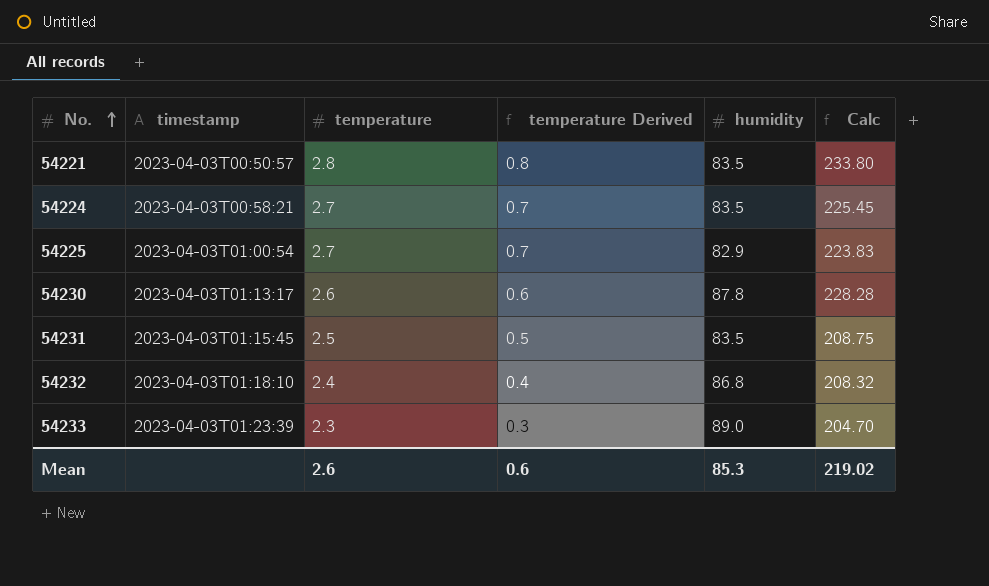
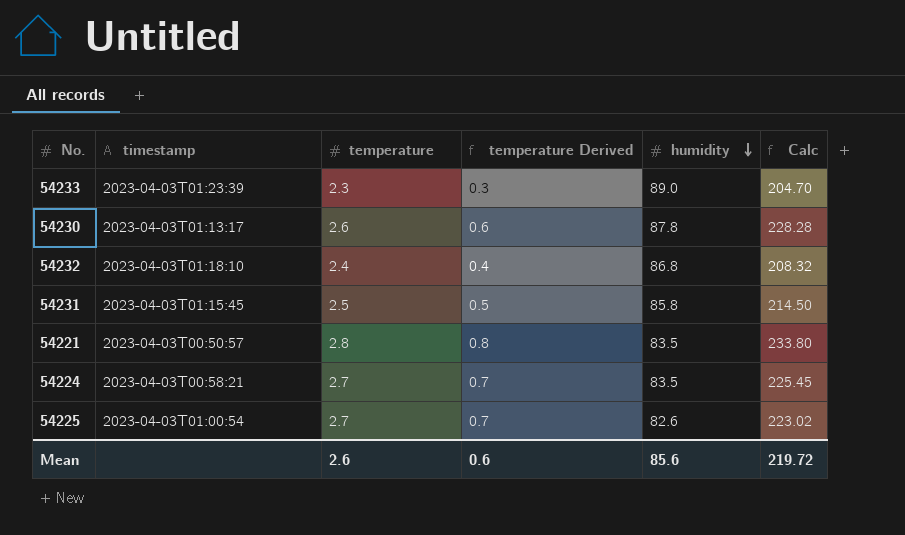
row order: No. ascending -> humidity descending
54231 | humidity: 83.5 -> 85.8
54231 | Calc: 208.75 -> 214.50
54225 | humidity: 82.9 -> 82.6
54225 | Calc: 223.83 -> 223.02
Mean | humidity: 85.3 -> 85.6
Mean | Calc: 219.02 -> 219.72

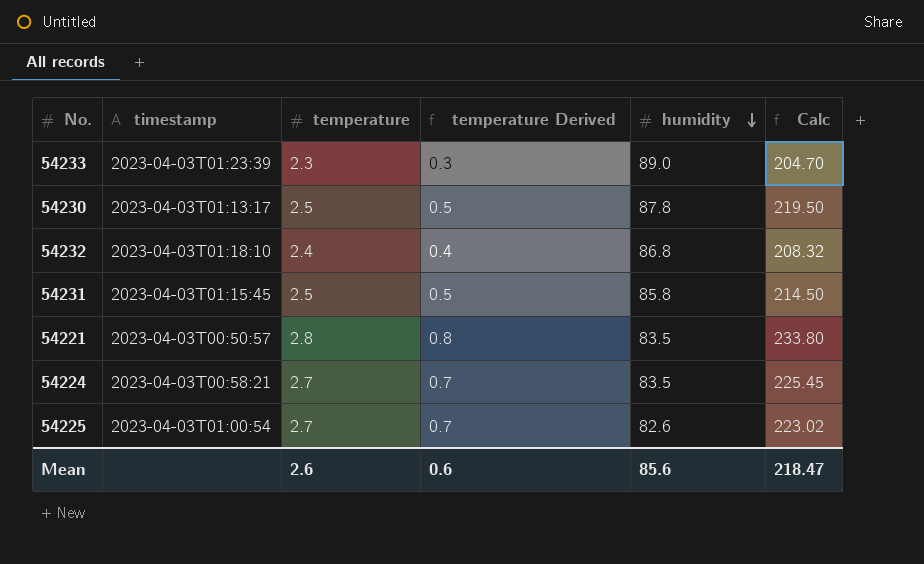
54230 | temperature: 2.6 -> 2.5
54230 | temperature Derived: 0.6 -> 0.5
54230 | Calc: 228.28 -> 219.50
Mean | Calc: 219.72 -> 218.47

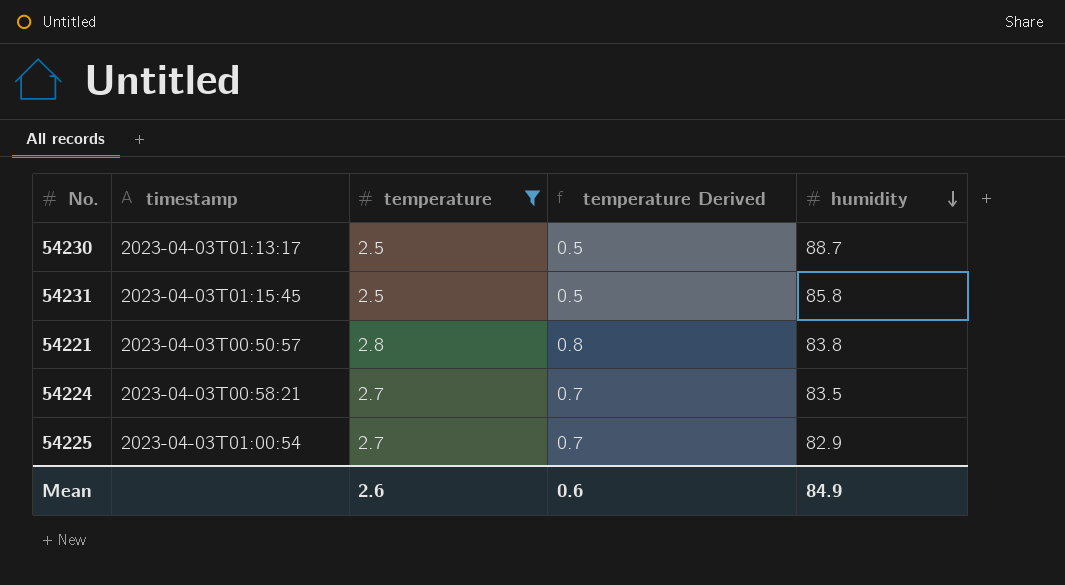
filter: none -> temperature >= 2.5
column Calc | formula: [temperature] * [humidity] -> none
54230 | humidity: 87.8 -> 88.7
54221 | humidity: 83.5 -> 83.8
54225 | humidity: 82.6 -> 82.9
Mean | humidity: 85.6 -> 84.9

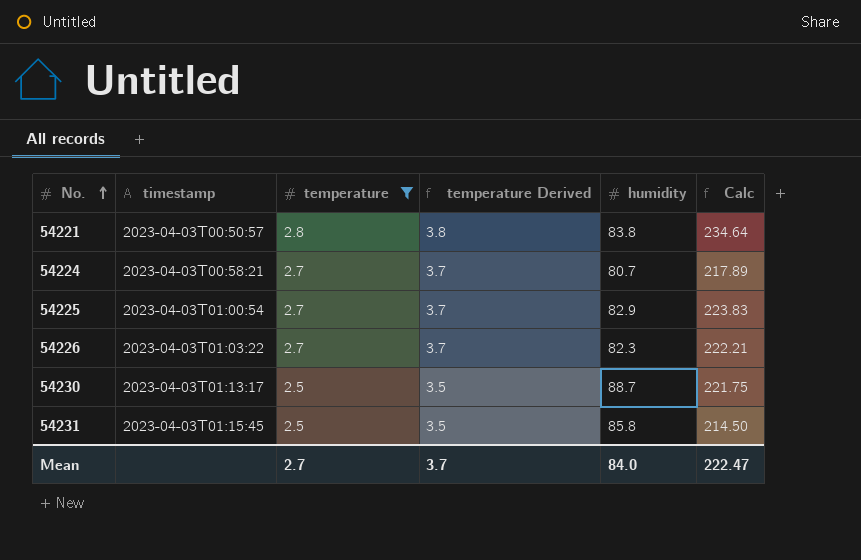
row order: humidity descending -> No. ascending
column temperature Derived | formula: [temperature] - 2 -> [temperature] + 1
column Calc | formula: none -> [temperature] * [humidity]
54224 | humidity: 83.5 -> 80.7
row 54226: none -> 2023-04-03T01:03:22 | 2.7 | 3.7 | 82.3 | 222.21
Mean | temperature: 2.6 -> 2.7
Mean | temperature Derived: 0.6 -> 3.7
Mean | humidity: 84.9 -> 84.0

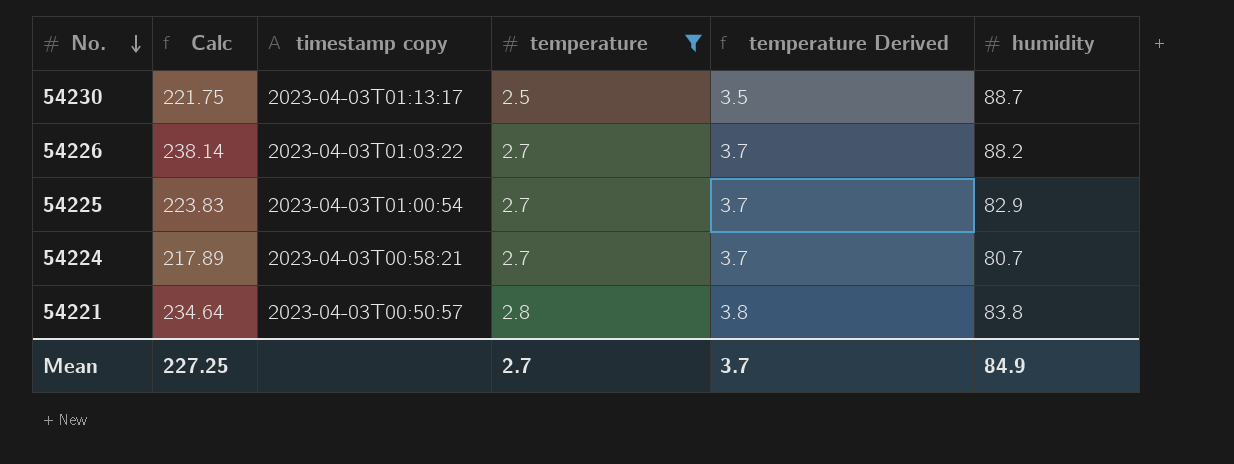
row order: No. ascending -> No. descending
column Calc | position: 6 -> 2
column name: timestamp -> timestamp copy
row 54231: 2023-04-03T01:15:45 | 2.5 | 3.5 | 85.8 | 214.50 -> none
54226 | Calc: 222.21 -> 238.14
54226 | humidity: 82.3 -> 88.2
Mean | Calc: 222.47 -> 227.25
Mean | humidity: 84.0 -> 84.9

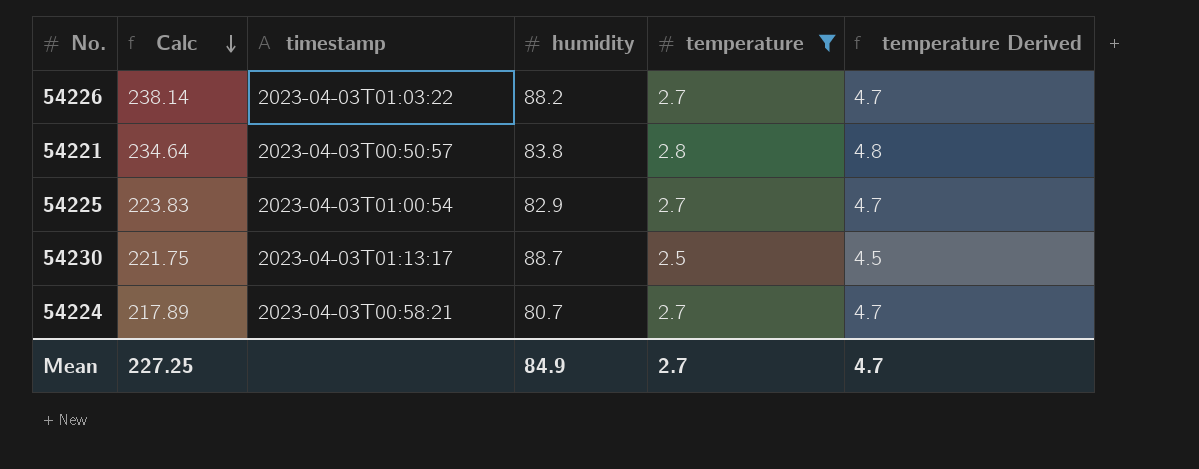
row order: No. descending -> Calc descending
column name: timestamp copy -> timestamp
column humidity | position: 6 -> 4
column temperature Derived | formula: [temperature] + 1 -> [temperature] + 2
Mean | temperature Derived: 3.7 -> 4.7

